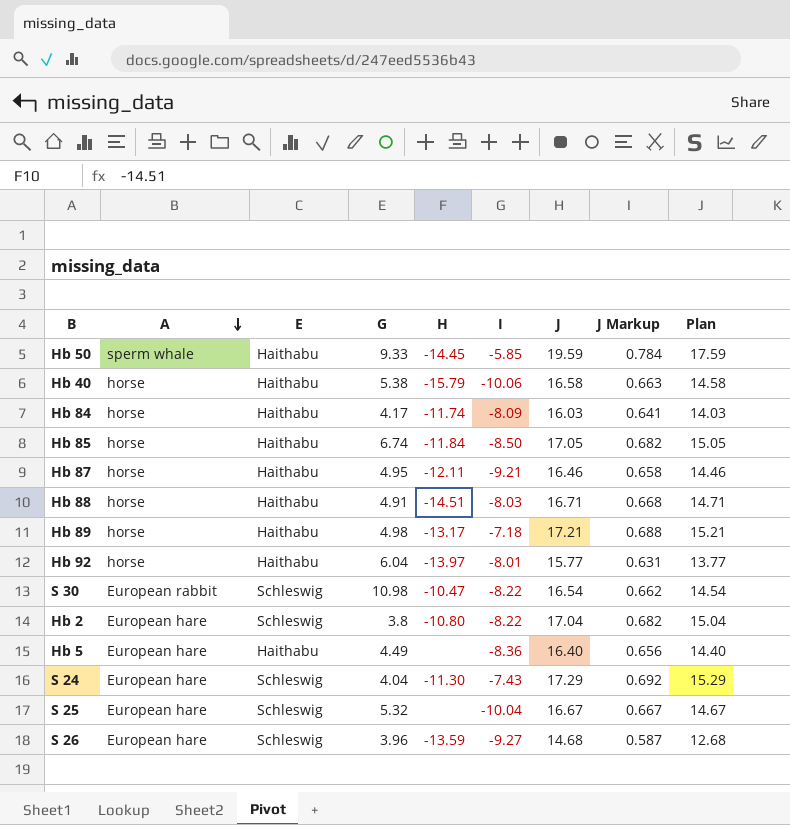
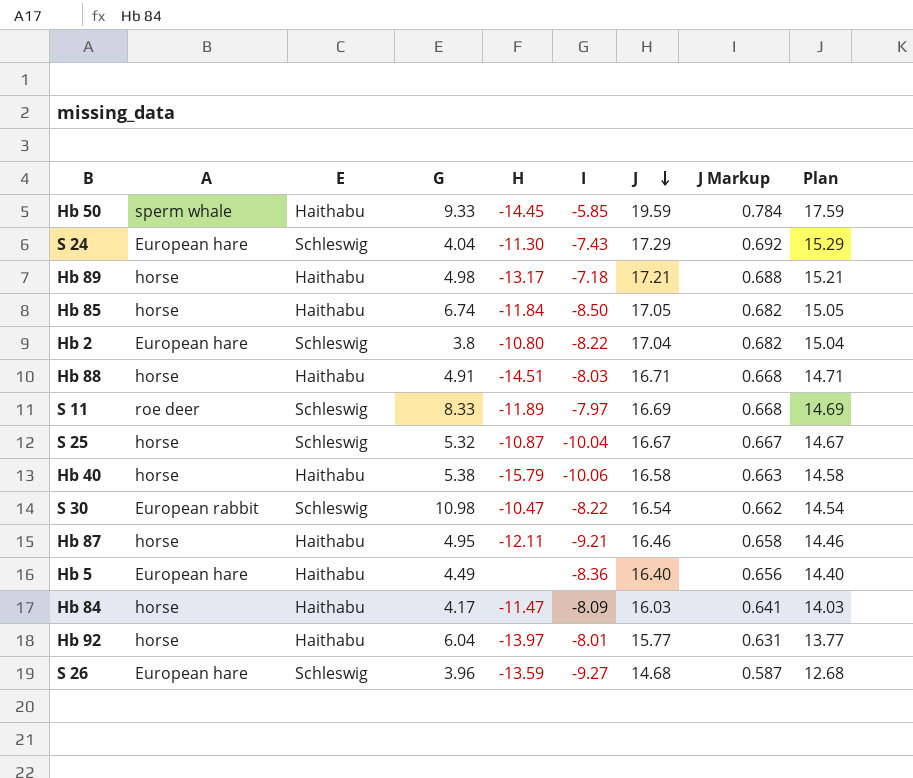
row order: A descending -> J descending
row S 11: none -> roe deer | Schleswig | 8.33 | -11.89 | -7.97 | 16.69 | 0.668 | 14.69
S 25 | A: European hare -> horse
S 25 | H: none -> -10.87
Hb 84 | H: -11.74 -> -11.47

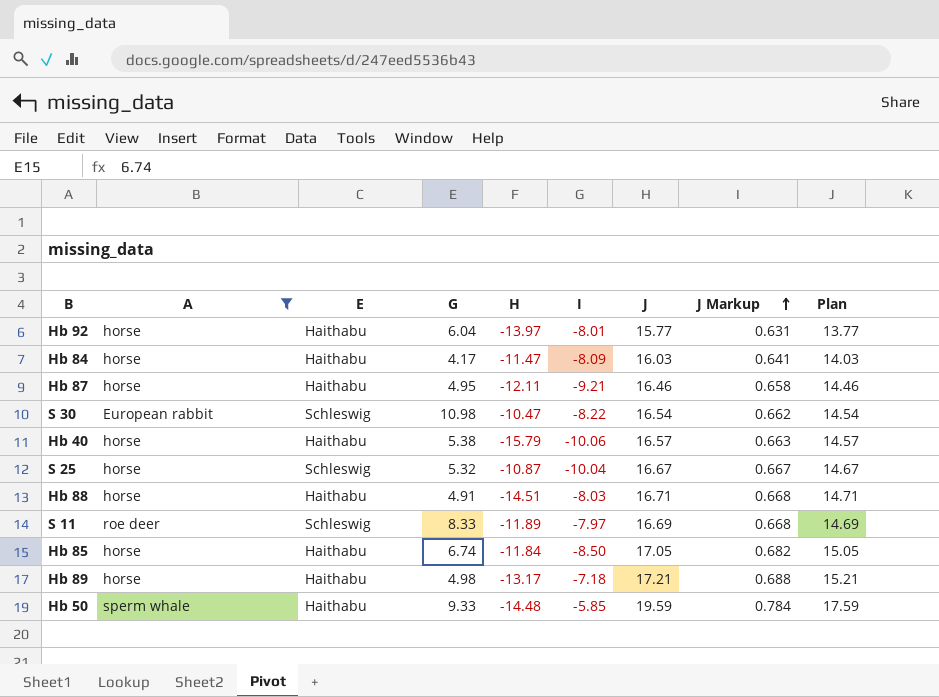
filter: none -> A != European hare
row order: J descending -> J Markup ascending
Hb 40 | J: 16.58 -> 16.57
Hb 40 | Plan: 14.58 -> 14.57
Hb 50 | H: -14.45 -> -14.48

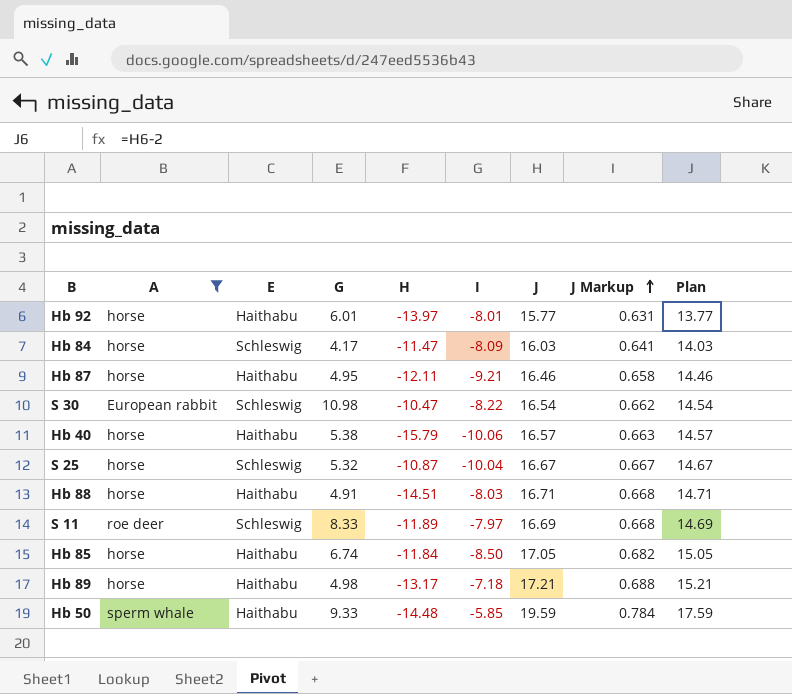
Hb 92 | G: 6.04 -> 6.01
Hb 84 | E: Haithabu -> Schleswig

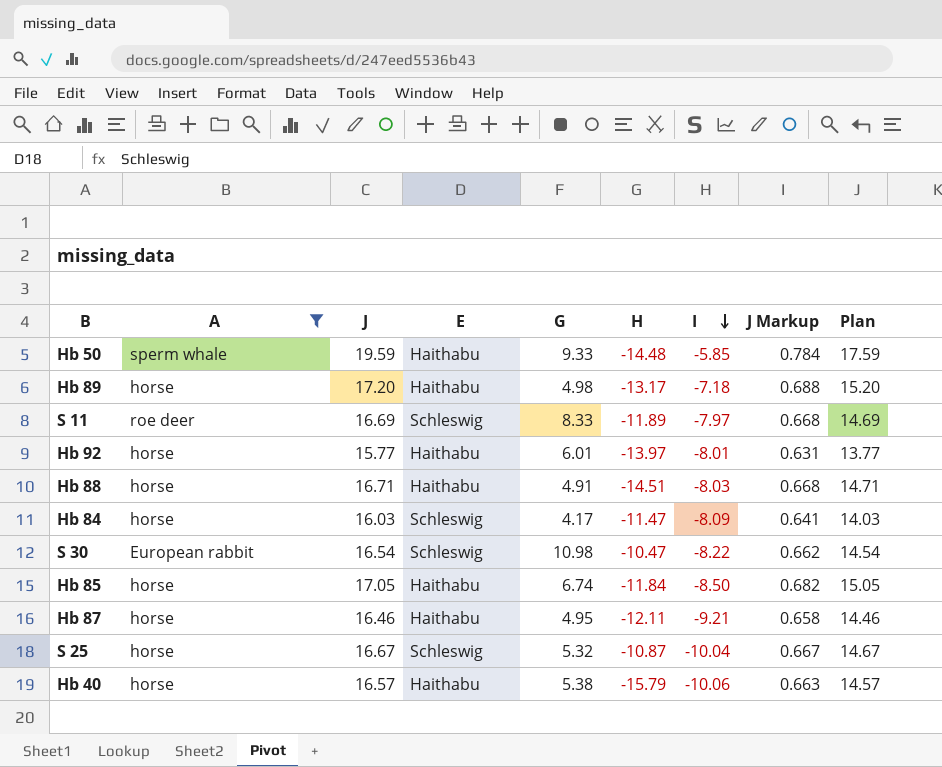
row order: J Markup ascending -> I descending
column J | position: 7 -> 3
Hb 89 | J: 17.21 -> 17.20
Hb 89 | Plan: 15.21 -> 15.20

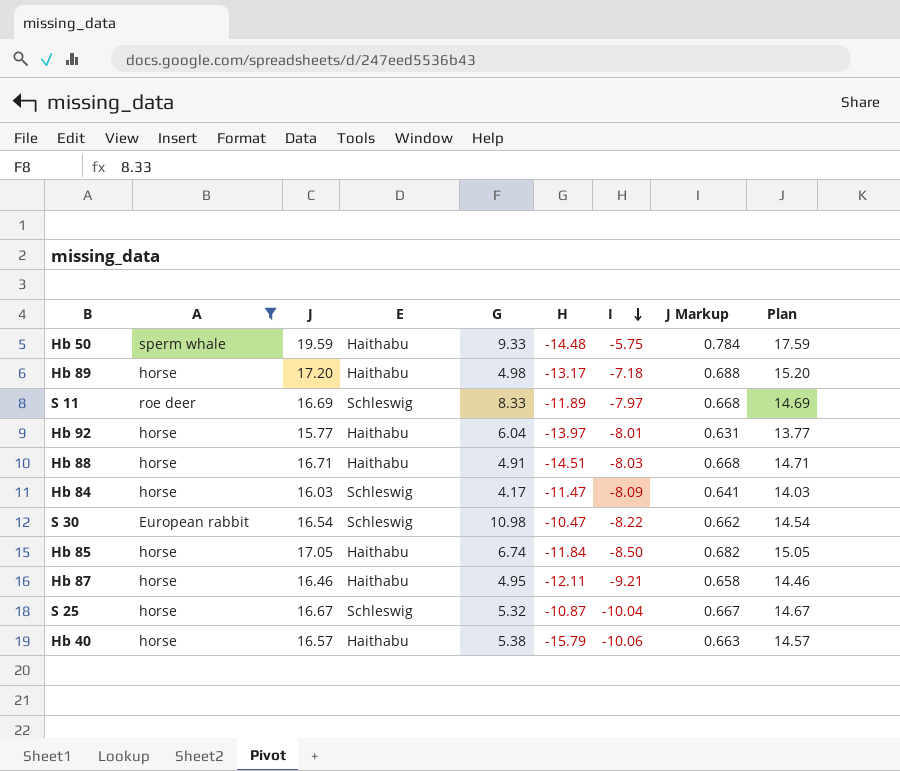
Hb 50 | I: -5.85 -> -5.75
Hb 92 | G: 6.01 -> 6.04

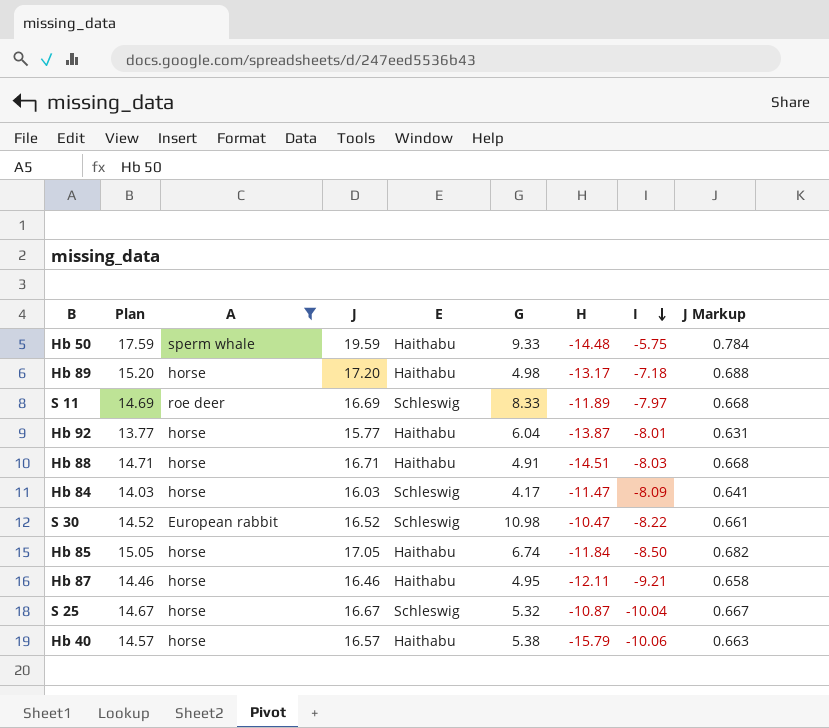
column Plan | position: 9 -> 2
Hb 92 | H: -13.97 -> -13.87
S 30 | Plan: 14.54 -> 14.52
S 30 | J: 16.54 -> 16.52
S 30 | J Markup: 0.662 -> 0.661

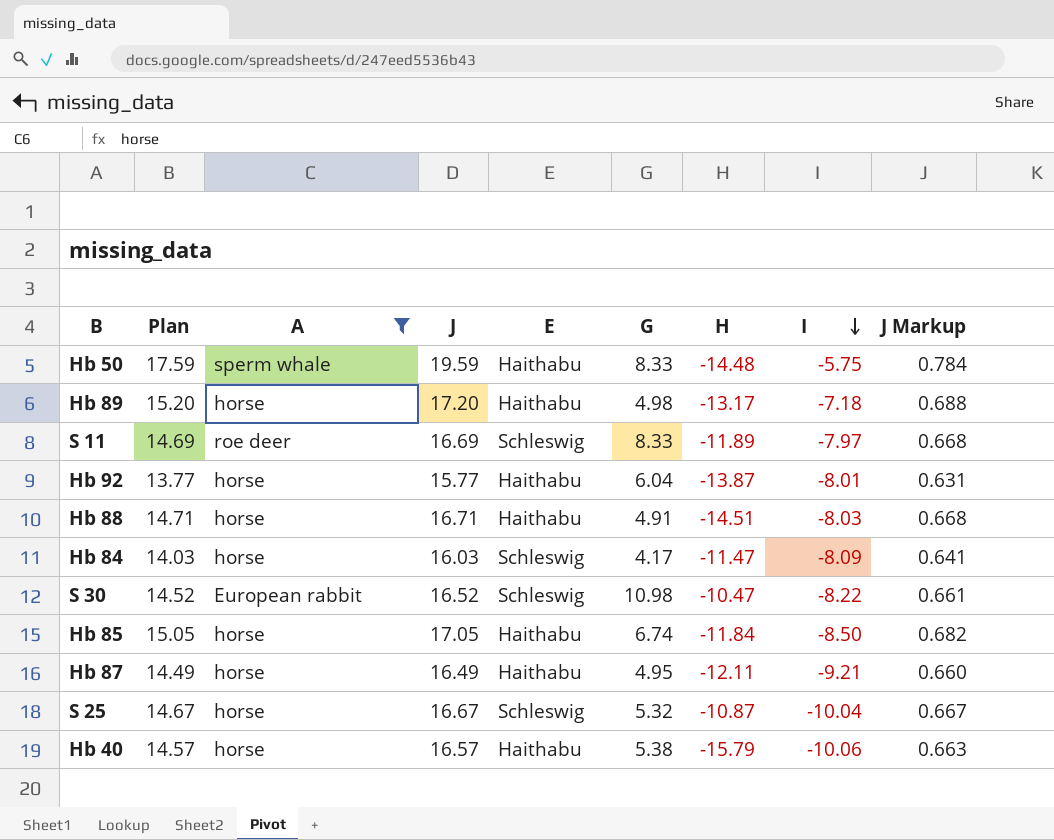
Hb 50 | G: 9.33 -> 8.33
Hb 87 | Plan: 14.46 -> 14.49
Hb 87 | J: 16.46 -> 16.49
Hb 87 | J Markup: 0.658 -> 0.660

